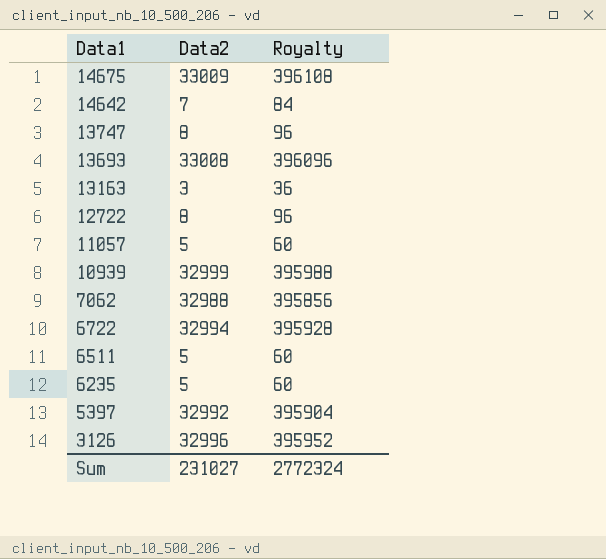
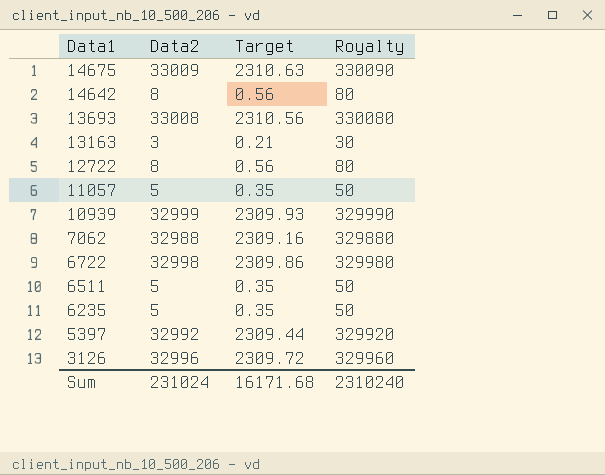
column Target | formula: none -> [Data2] * 0.07
column Royalty | formula: [Data2] * 12 -> [Data2] * 10
row 13747: 8 | 96 -> none
14642 | Data2: 7 -> 8
6722 | Data2: 32994 -> 32998
Sum | Data2: 231027 -> 231024
Sum | Royalty: 2772324 -> 2310240

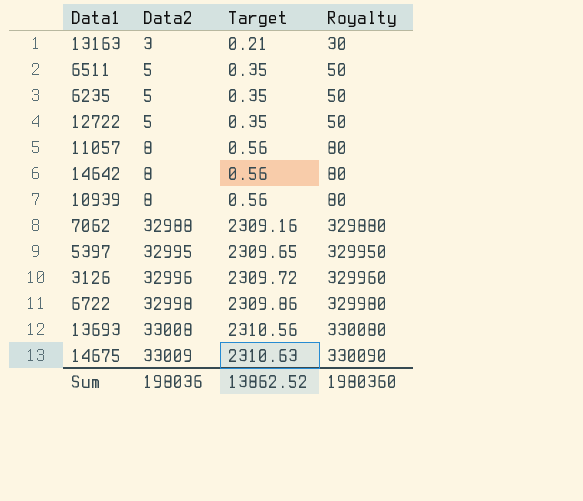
row order: Data1 descending -> Data2 ascending
12722 | Data2: 8 -> 5
12722 | Target: 0.56 -> 0.35
12722 | Royalty: 80 -> 50
11057 | Data2: 5 -> 8
11057 | Target: 0.35 -> 0.56
11057 | Royalty: 50 -> 80
10939 | Data2: 32999 -> 8
10939 | Target: 2309.93 -> 0.56
10939 | Royalty: 329990 -> 80
5397 | Data2: 32992 -> 32995
5397 | Target: 2309.44 -> 2309.65
5397 | Royalty: 329920 -> 329950
Sum | Data2: 231024 -> 198036
Sum | Target: 16171.68 -> 13862.52
Sum | Royalty: 2310240 -> 1980360

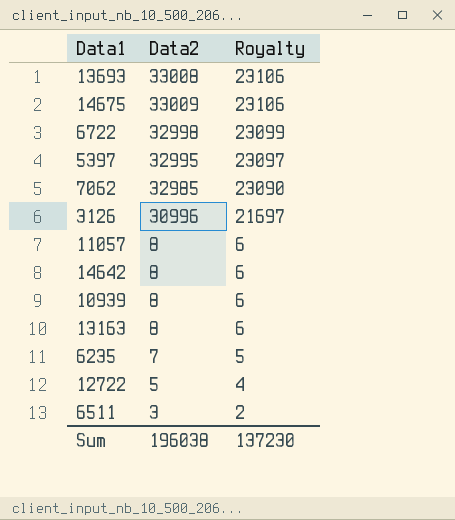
row order: Data2 ascending -> Royalty descending
column Target | formula: [Data2] * 0.07 -> none
column Royalty | formula: [Data2] * 10 -> [Data2] * 0.7
7062 | Data2: 32988 -> 32985
3126 | Data2: 32996 -> 30996
13163 | Data2: 3 -> 8
6235 | Data2: 5 -> 7
6511 | Data2: 5 -> 3
Sum | Data2: 198036 -> 196038
Sum | Royalty: 1980360 -> 137230

